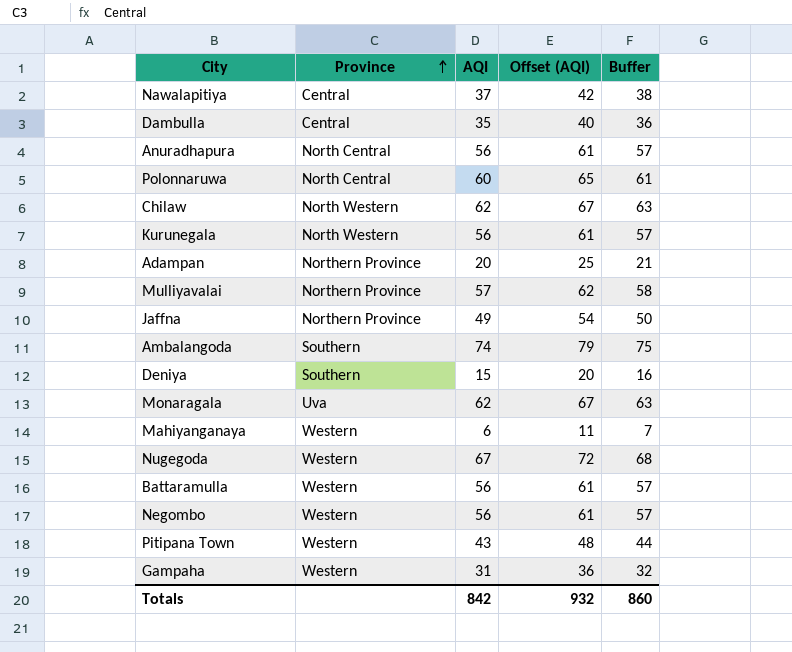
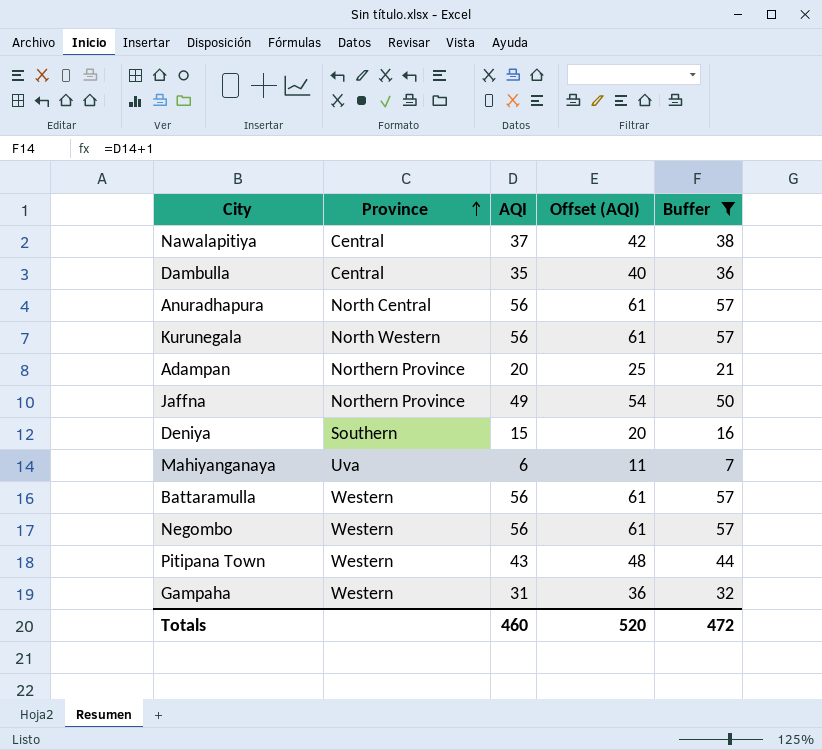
filter: none -> Buffer <= 57
Mahiyanganaya | Province: Western -> Uva
Totals | AQI: 842 -> 460
Totals | Offset (AQI): 932 -> 520
Totals | Buffer: 860 -> 472

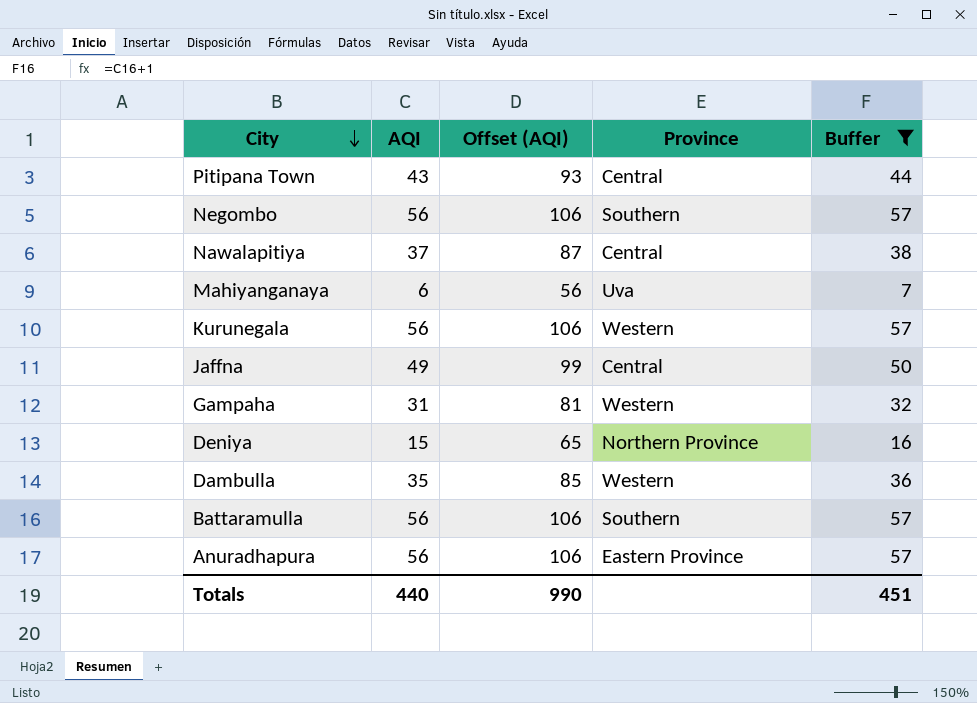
row order: Province ascending -> City descending
column Offset (AQI) | formula: [AQI] + 5 -> [AQI] + 50
column Province | position: 2 -> 4
row Adampan: Northern Province | 20 | 25 | 21 -> none
Pitipana Town | Province: Western -> Central
Negombo | Province: Western -> Southern
Kurunegala | Province: North Western -> Western
Jaffna | Province: Northern Province -> Central
Deniya | Province: Southern -> Northern Province
Dambulla | Province: Central -> Western
Battaramulla | Province: Western -> Southern
Anuradhapura | Province: North Central -> Eastern Province
Totals | AQI: 460 -> 440
Totals | Offset (AQI): 520 -> 990
Totals | Buffer: 472 -> 451

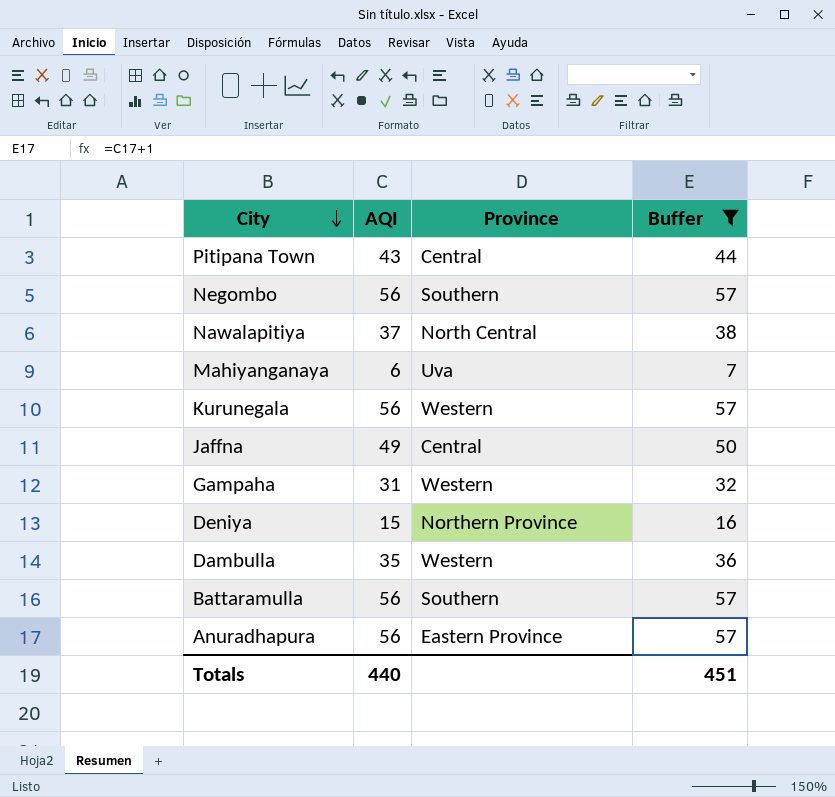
column Offset (AQI) | formula: [AQI] + 50 -> none
Nawalapitiya | Province: Central -> North Central

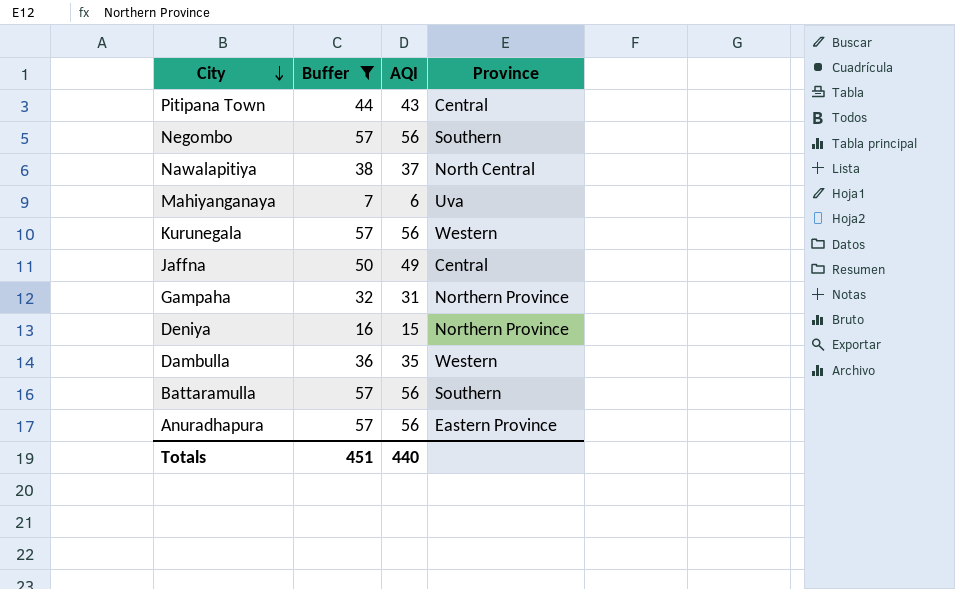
column Buffer | position: 4 -> 2
Gampaha | Province: Western -> Northern Province

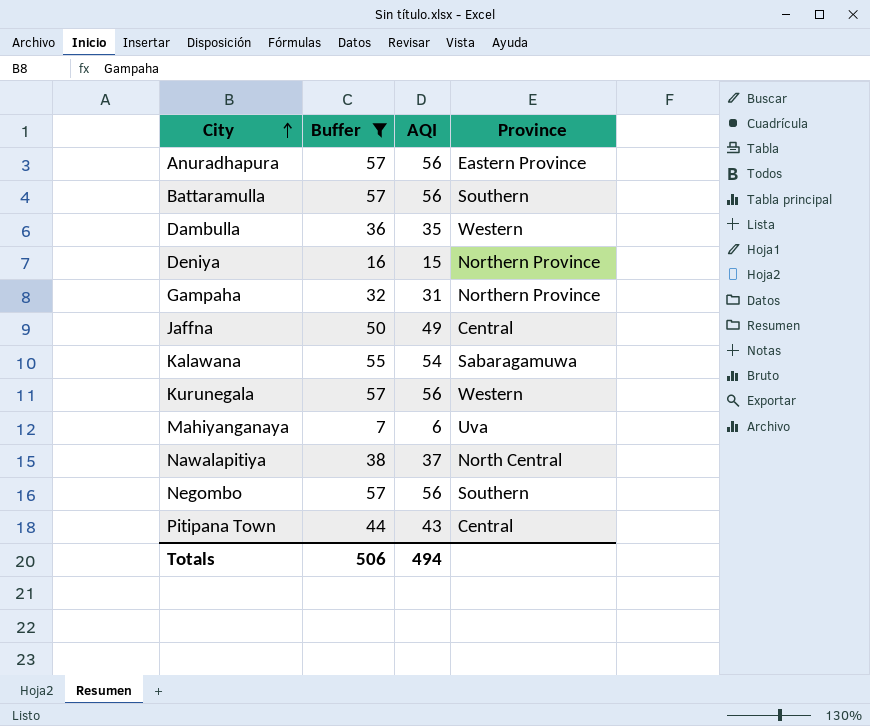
row order: City descending -> City ascending
row Kalawana: none -> 55 | 54 | Sabaragamuwa
Totals | Buffer: 451 -> 506
Totals | AQI: 440 -> 494

